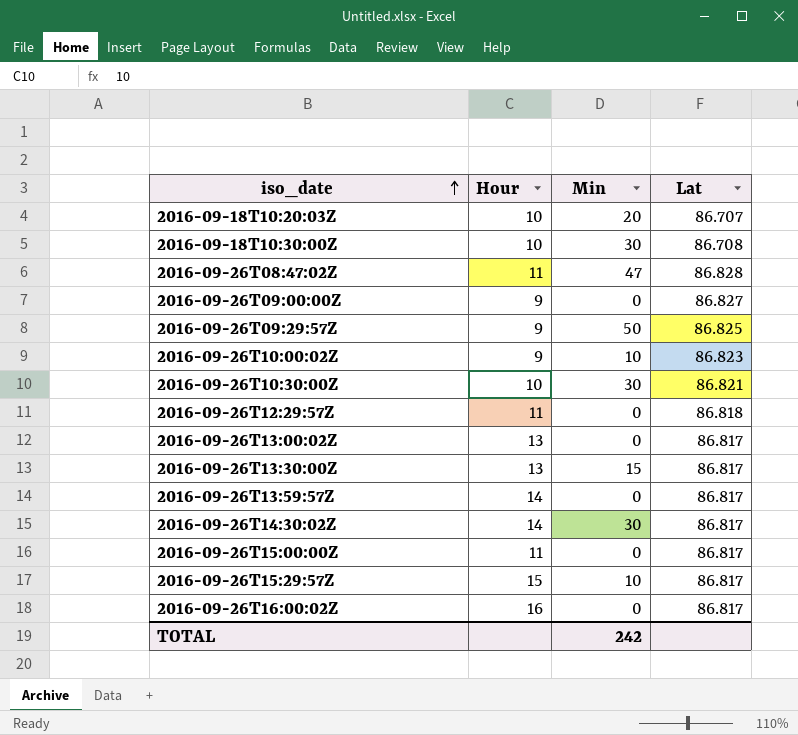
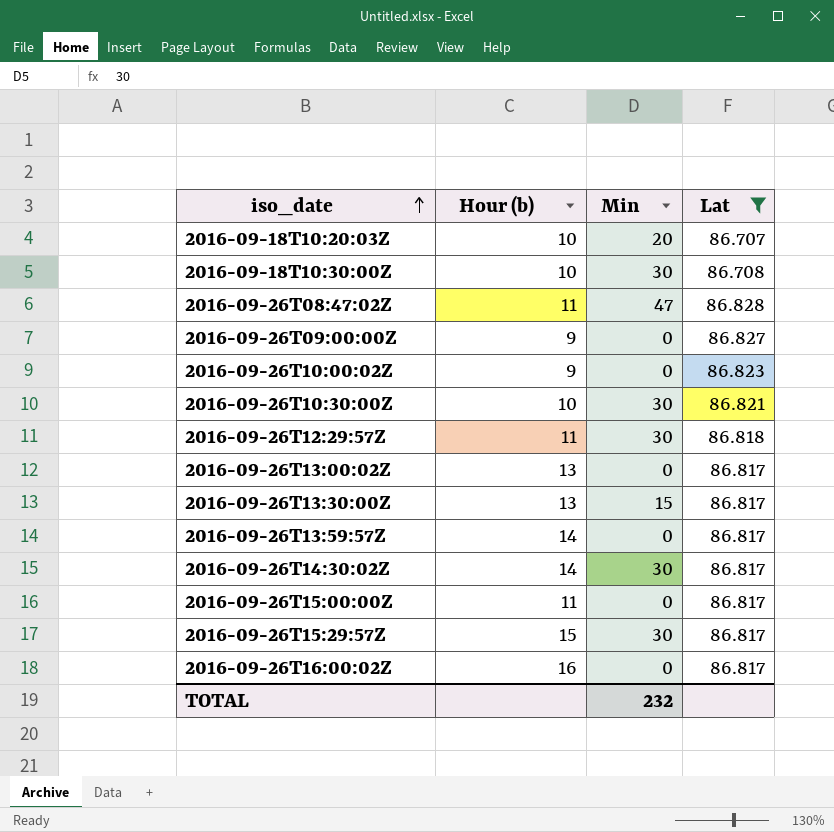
filter: none -> Lat != 86.825
column name: Hour -> Hour (b)
2016-09-26T10:00:02Z | Min: 10 -> 0
2016-09-26T12:29:57Z | Min: 0 -> 30
2016-09-26T15:29:57Z | Min: 10 -> 30
TOTAL | Min: 242 -> 232

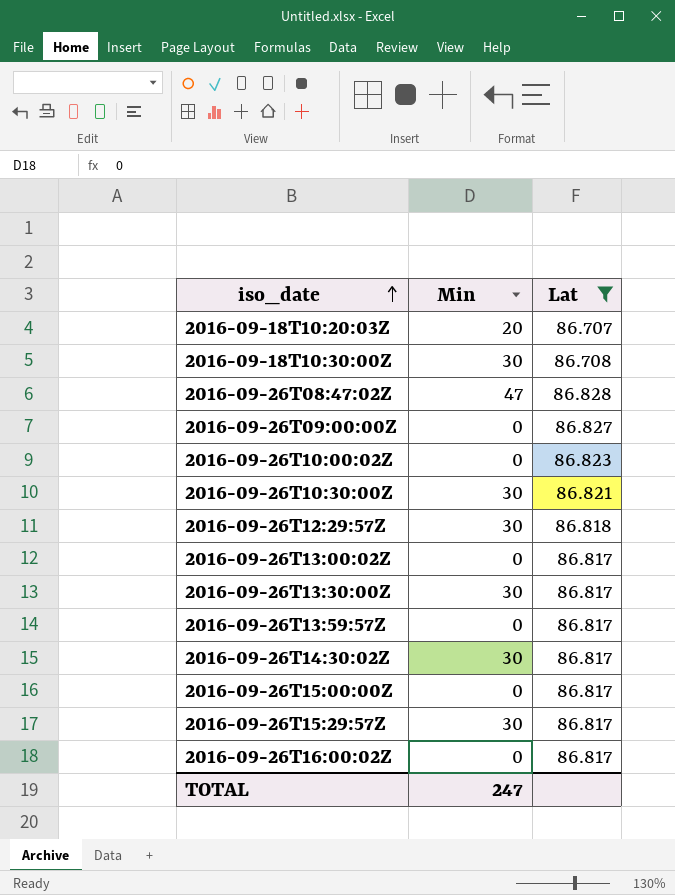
column Hour (b) | position: 2 -> none
2016-09-26T13:30:00Z | Min: 15 -> 30
TOTAL | Min: 232 -> 247

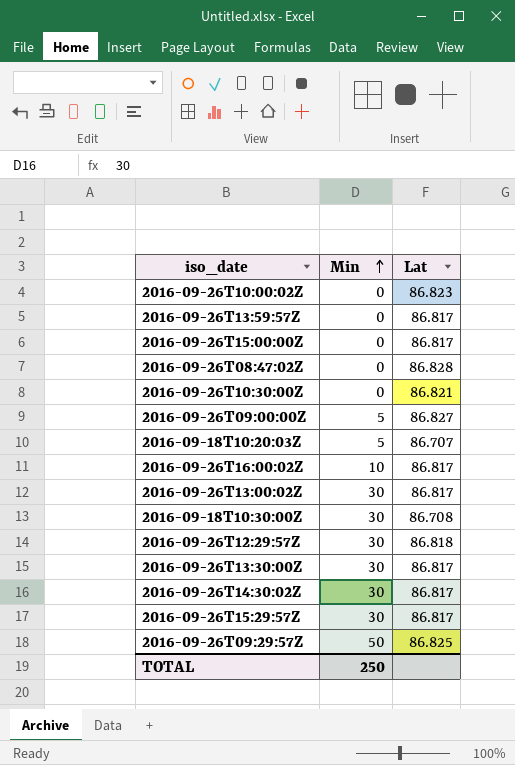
filter: Lat != 86.825 -> none
row order: iso_date ascending -> Min ascending
2016-09-26T08:47:02Z | Min: 47 -> 0
2016-09-26T10:30:00Z | Min: 30 -> 0
2016-09-26T09:00:00Z | Min: 0 -> 5
2016-09-18T10:20:03Z | Min: 20 -> 5
2016-09-26T16:00:02Z | Min: 0 -> 10
2016-09-26T13:00:02Z | Min: 0 -> 30
TOTAL | Min: 247 -> 250

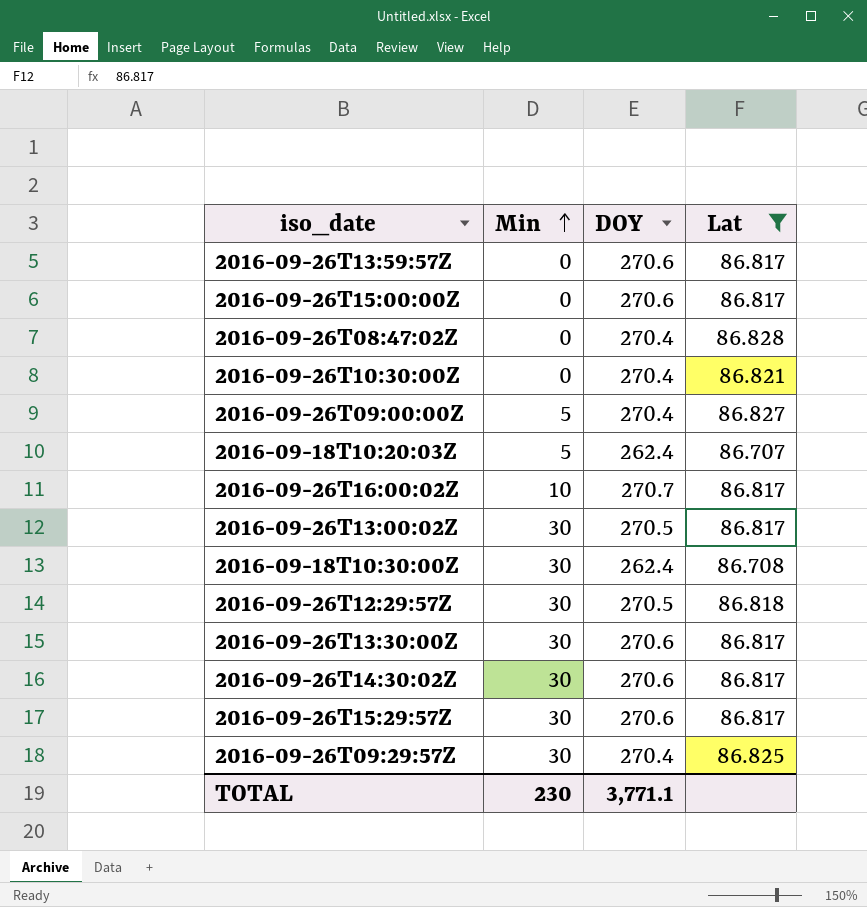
filter: none -> Lat != 86.823
column DOY | position: none -> 3
2016-09-26T09:29:57Z | Min: 50 -> 30
TOTAL | Min: 250 -> 230

